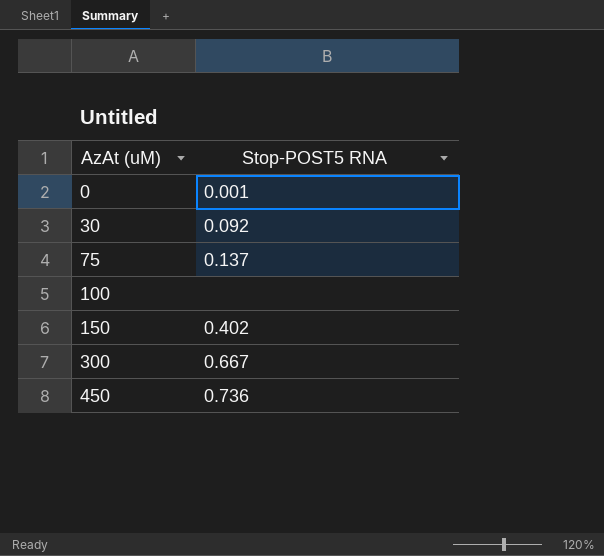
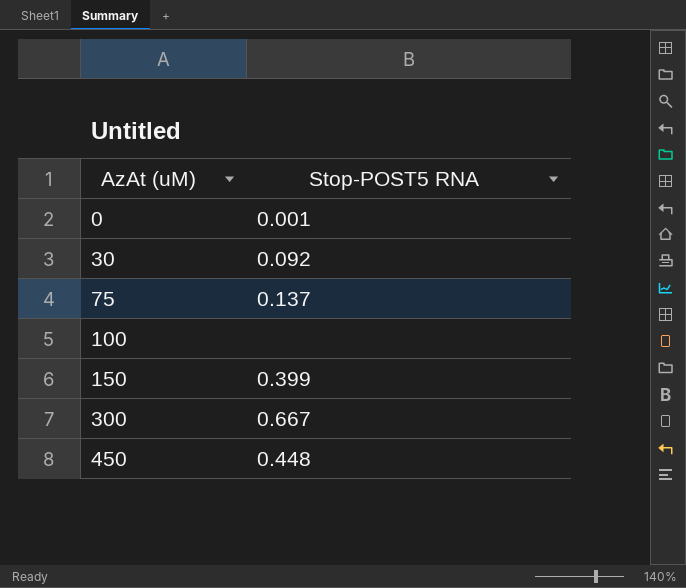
150 | Stop-POST5 RNA: 0.402 -> 0.399
450 | Stop-POST5 RNA: 0.736 -> 0.448

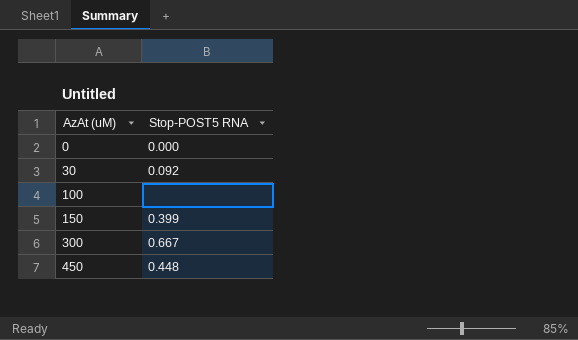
row 75: 0.137 -> none
0 | Stop-POST5 RNA: 0.001 -> 0.000

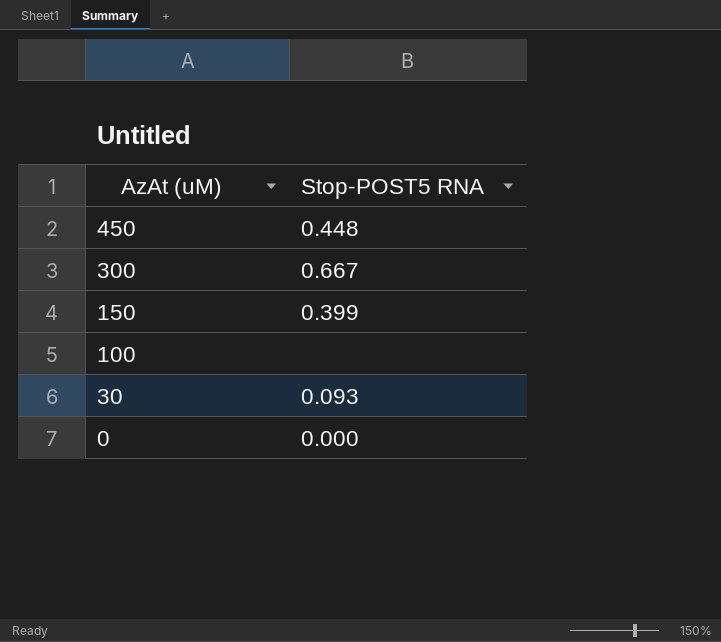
row order: AzAt (uM) ascending -> AzAt (uM) descending
30 | Stop-POST5 RNA: 0.092 -> 0.093

